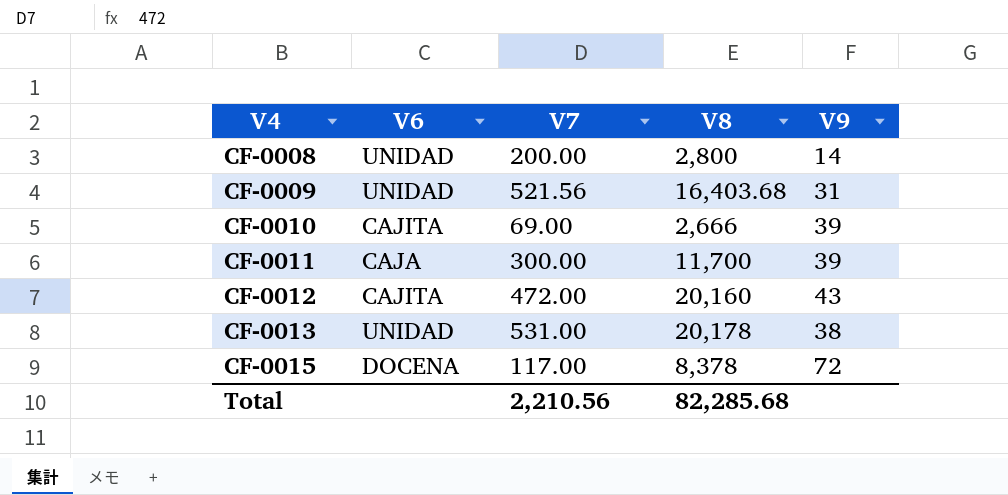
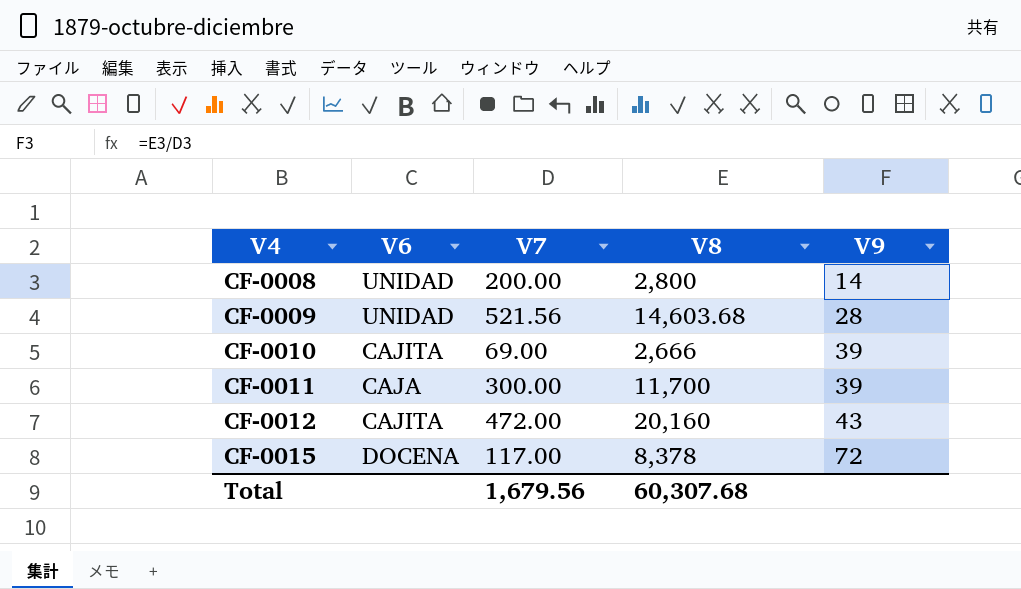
row CF-0013: UNIDAD | 531.00 | 20,178 | 38 -> none
CF-0009 | V8: 16,403.68 -> 14,603.68
CF-0009 | V9: 31 -> 28
Total | V7: 2,210.56 -> 1,679.56
Total | V8: 82,285.68 -> 60,307.68

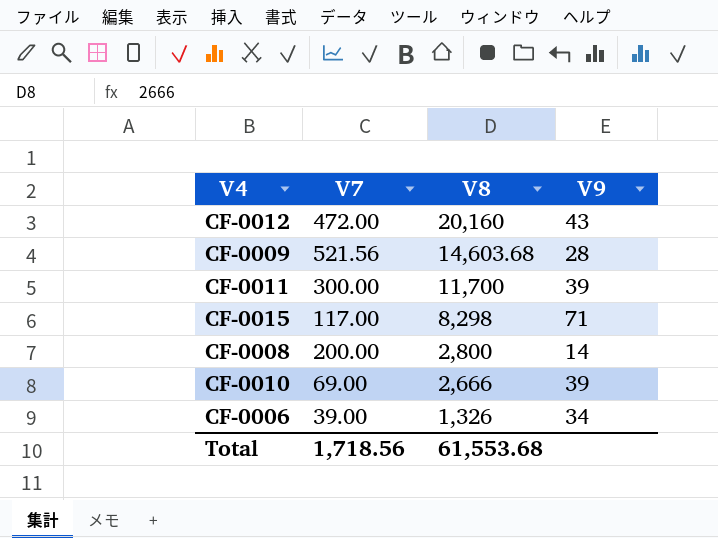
row order: V4 ascending -> V8 descending
column V6 | position: 2 -> none
CF-0015 | V8: 8,378 -> 8,298
CF-0015 | V9: 72 -> 71
row CF-0006: none -> 39.00 | 1,326 | 34
Total | V7: 1,679.56 -> 1,718.56
Total | V8: 60,307.68 -> 61,553.68

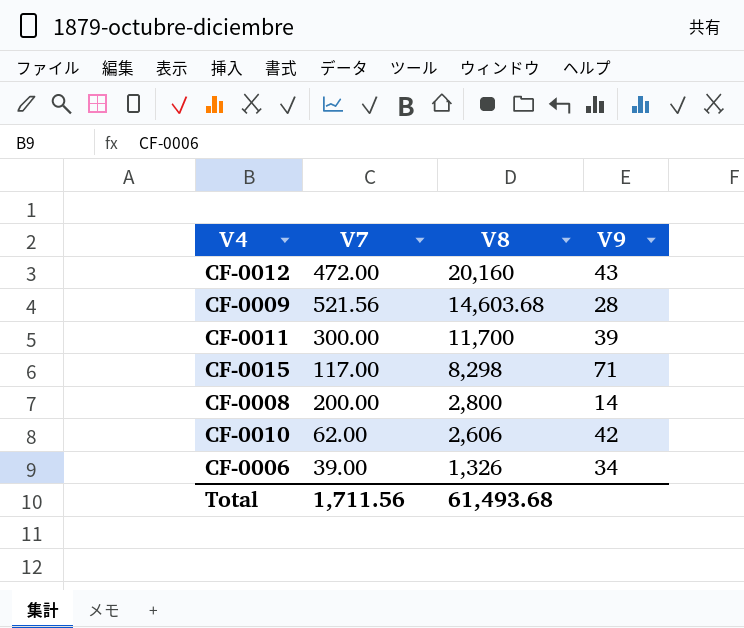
CF-0010 | V7: 69.00 -> 62.00
CF-0010 | V8: 2,666 -> 2,606
CF-0010 | V9: 39 -> 42
Total | V7: 1,718.56 -> 1,711.56
Total | V8: 61,553.68 -> 61,493.68

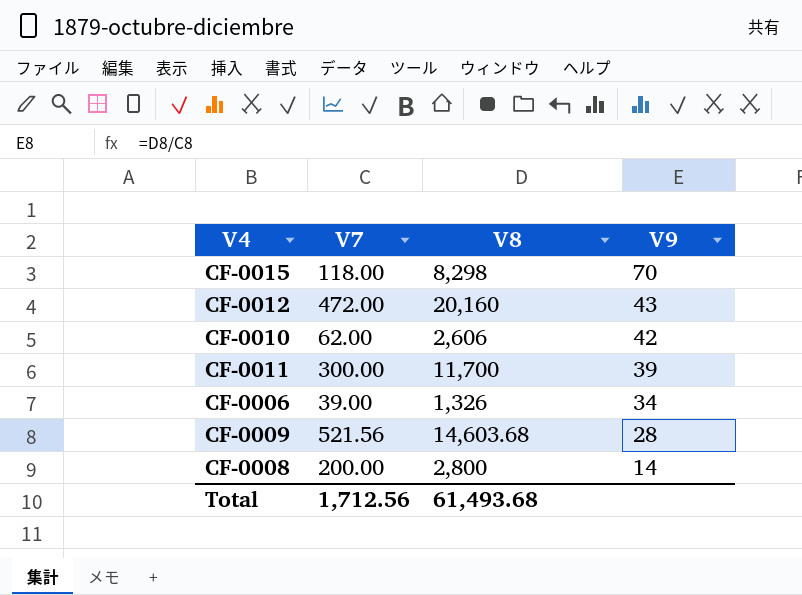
row order: V8 descending -> V9 descending
CF-0015 | V7: 117.00 -> 118.00
CF-0015 | V9: 71 -> 70
Total | V7: 1,711.56 -> 1,712.56

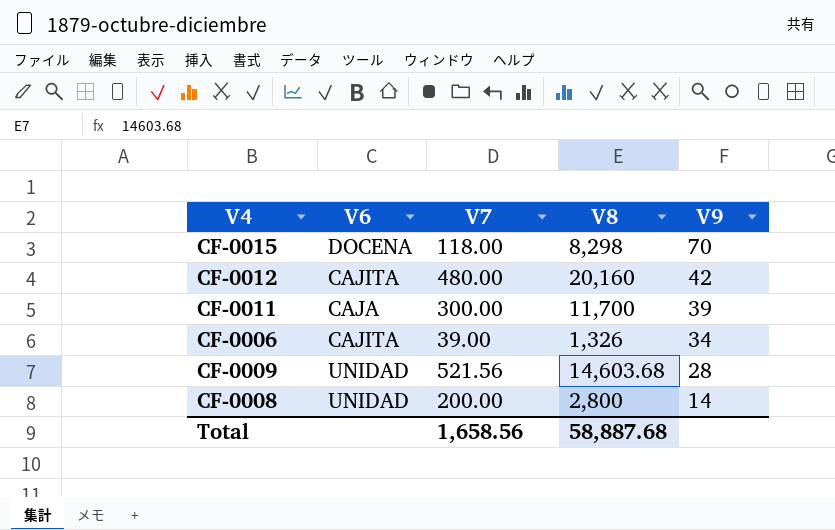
column V6 | position: none -> 2
row CF-0010: 62.00 | 2,606 | 42 -> none
CF-0012 | V7: 472.00 -> 480.00
CF-0012 | V9: 43 -> 42
Total | V7: 1,712.56 -> 1,658.56
Total | V8: 61,493.68 -> 58,887.68

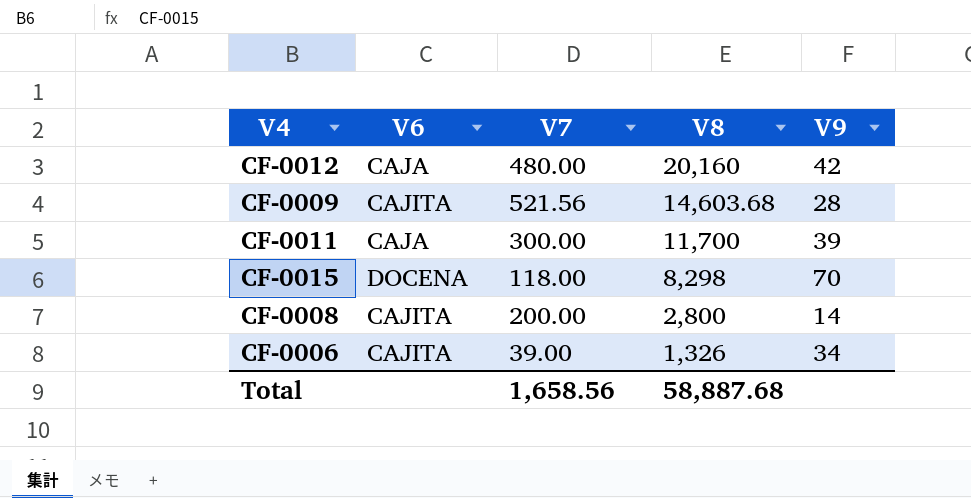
row order: V9 descending -> V8 descending
CF-0012 | V6: CAJITA -> CAJA
CF-0009 | V6: UNIDAD -> CAJITA
CF-0008 | V6: UNIDAD -> CAJITA

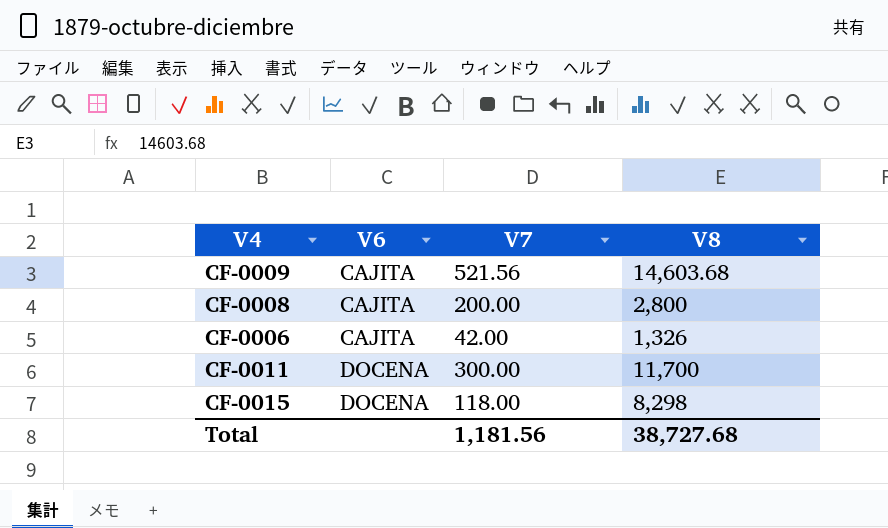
row order: V8 descending -> V6 ascending
column V9 | formula: [V8] / [V7] -> none
row CF-0012: CAJA | 480.00 | 20,160 | 42 -> none
CF-0006 | V7: 39.00 -> 42.00
CF-0011 | V6: CAJA -> DOCENA
Total | V7: 1,658.56 -> 1,181.56
Total | V8: 58,887.68 -> 38,727.68

